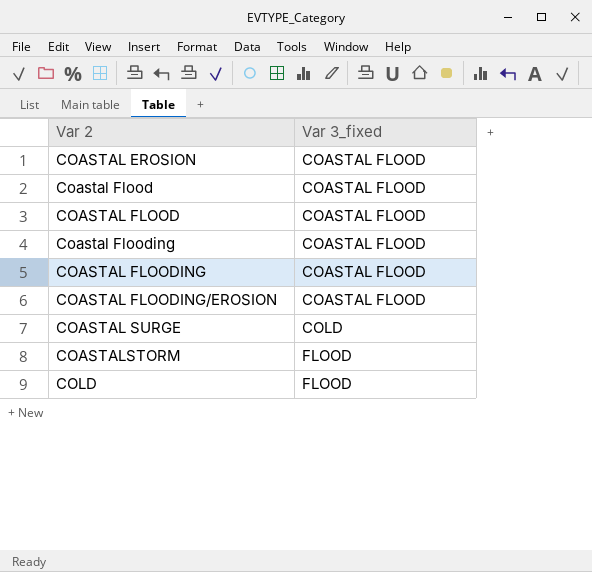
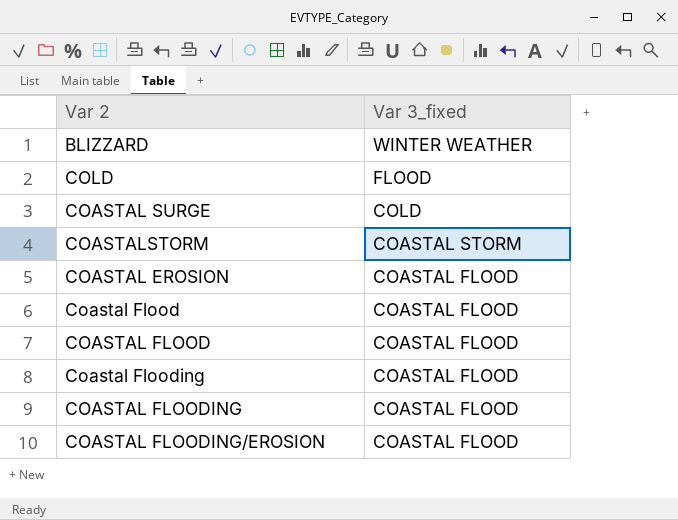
row order: Var 2 ascending -> Var 3_fixed descending
row BLIZZARD: none -> WINTER WEATHER
COASTALSTORM | Var 3_fixed: FLOOD -> COASTAL STORM

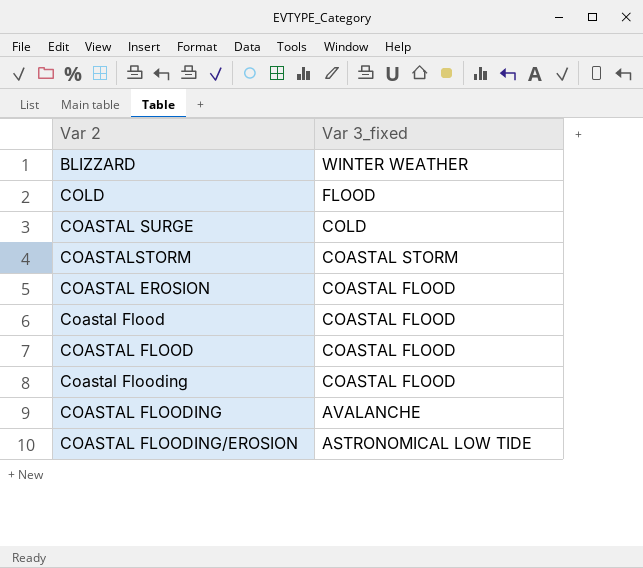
COASTAL FLOODING | Var 3_fixed: COASTAL FLOOD -> AVALANCHE
COASTAL FLOODING/EROSION | Var 3_fixed: COASTAL FLOOD -> ASTRONOMICAL LOW TIDE

